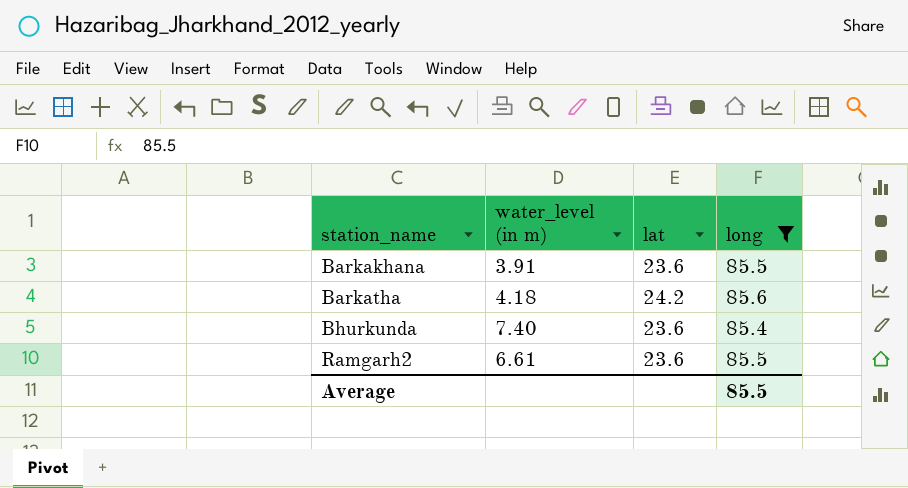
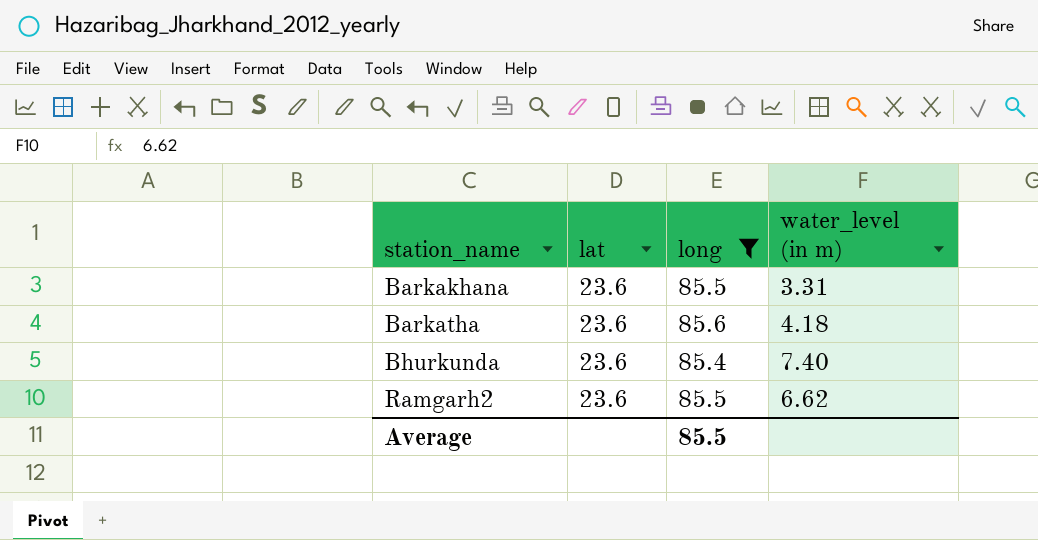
column water_level (in m) | position: 2 -> 4
Barkakhana | water_level (in m): 3.91 -> 3.31
Barkatha | lat: 24.2 -> 23.6
Ramgarh2 | water_level (in m): 6.61 -> 6.62

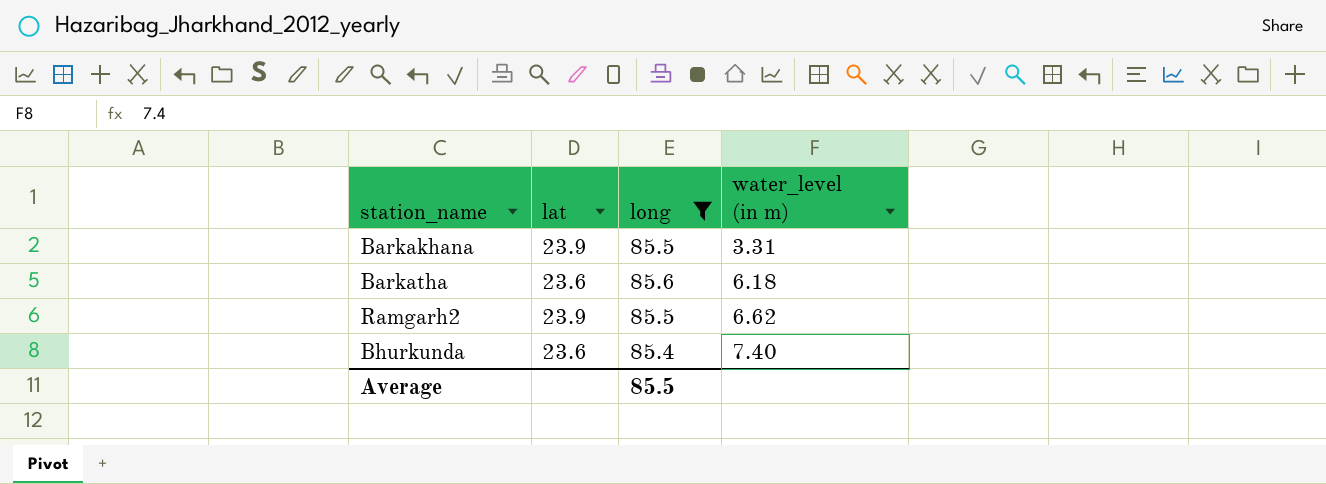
row order: station_name ascending -> water_level (in m) ascending
Barkakhana | lat: 23.6 -> 23.9
Barkatha | water_level (in m): 4.18 -> 6.18
Ramgarh2 | lat: 23.6 -> 23.9

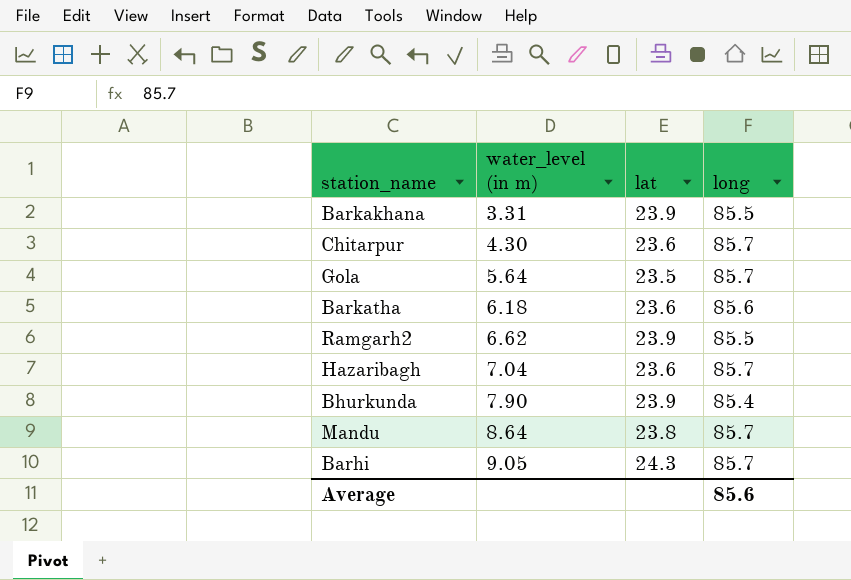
filter: long != 85.7 -> none
column water_level (in m) | position: 4 -> 2
Bhurkunda | water_level (in m): 7.40 -> 7.90
Bhurkunda | lat: 23.6 -> 23.9
Average | long: 85.5 -> 85.6

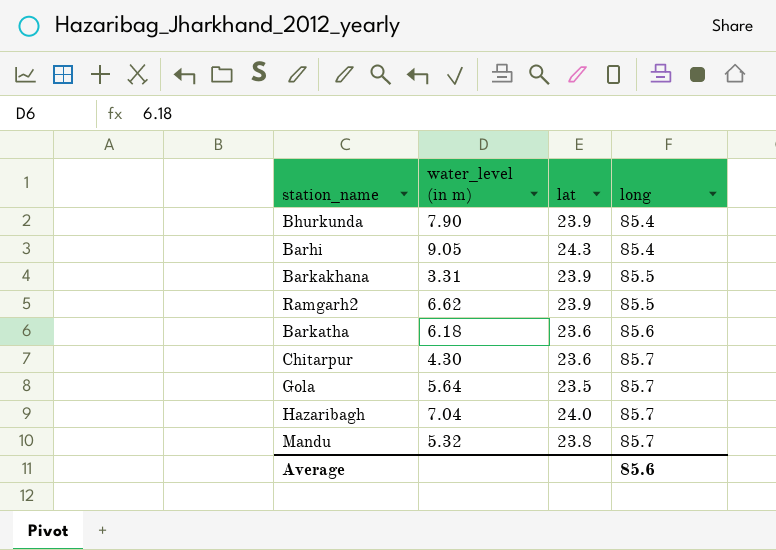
row order: water_level (in m) ascending -> long ascending
Barhi | long: 85.7 -> 85.4
Hazaribagh | lat: 23.6 -> 24.0
Mandu | water_level (in m): 8.64 -> 5.32

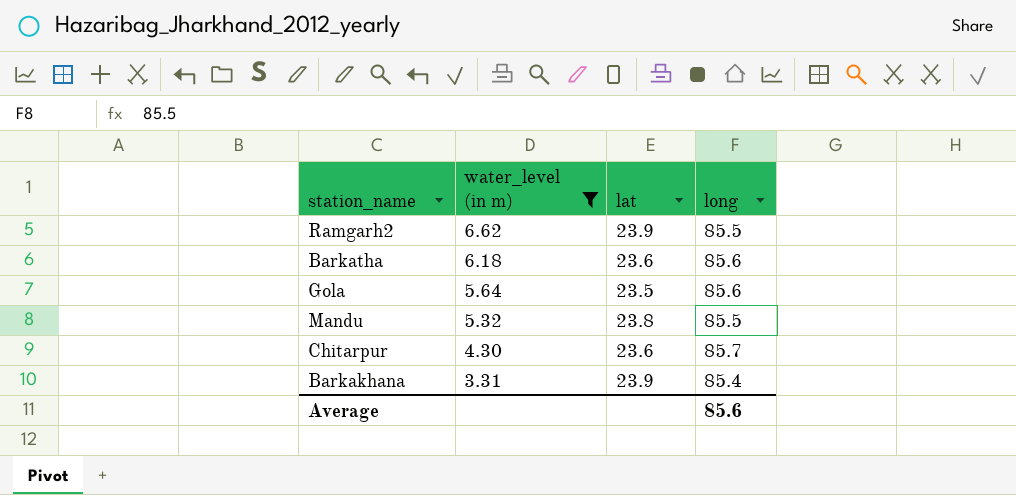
filter: none -> water_level (in m) <= 6.62
row order: long ascending -> water_level (in m) descending
Gola | long: 85.7 -> 85.6
Mandu | long: 85.7 -> 85.5
Barkakhana | long: 85.5 -> 85.4

